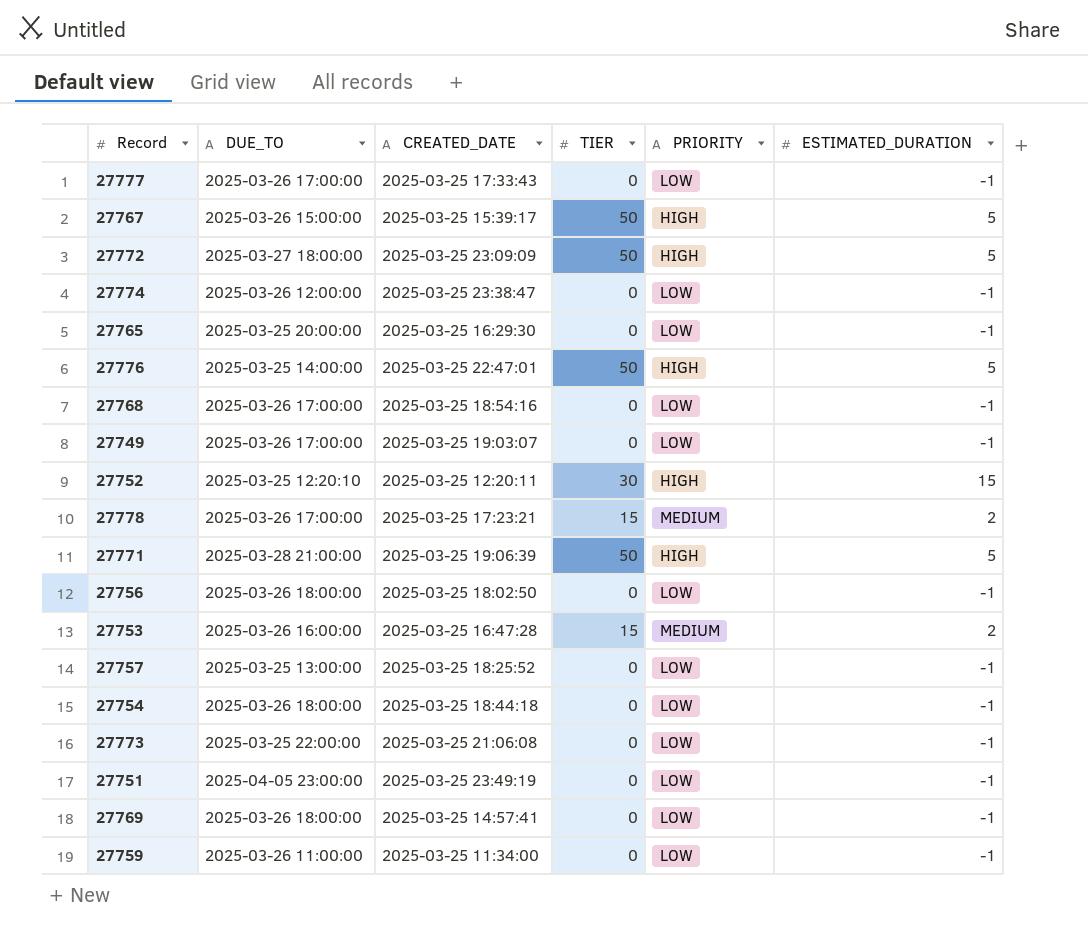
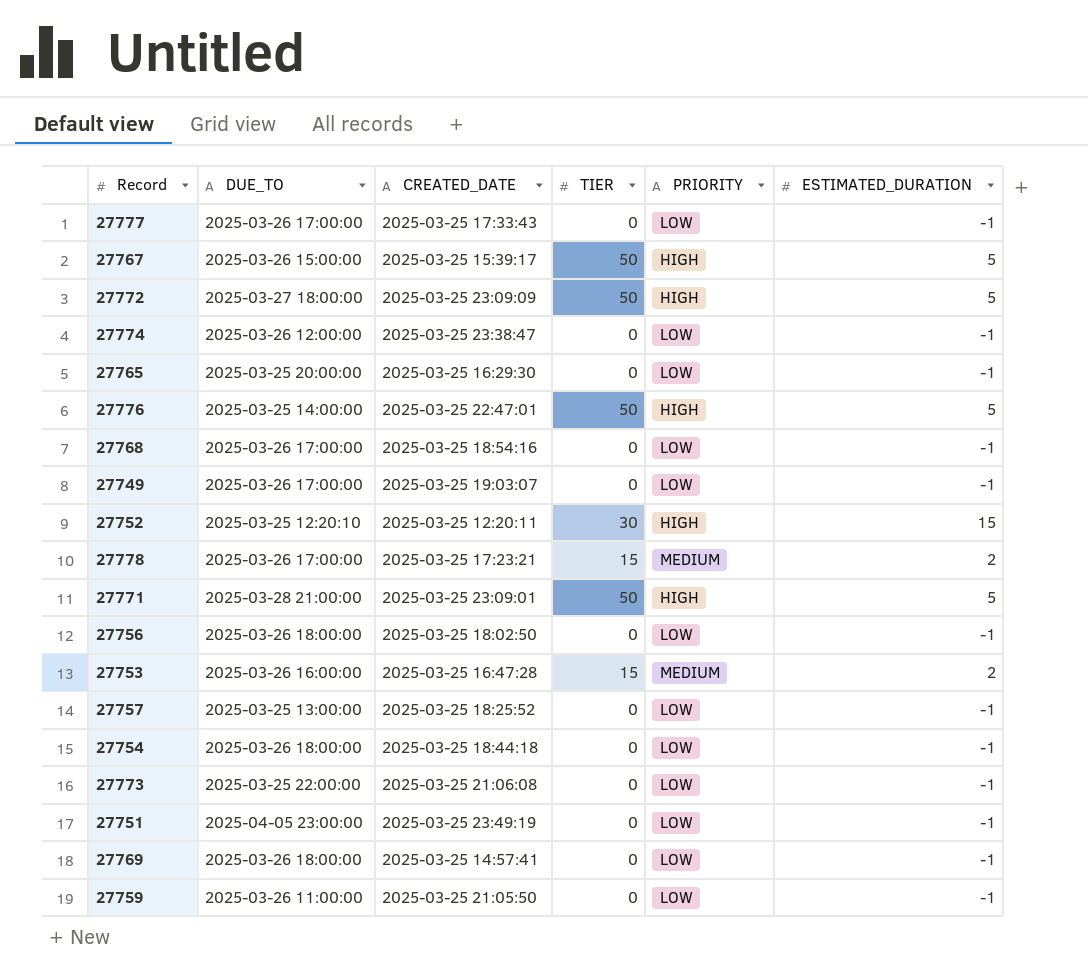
27771 | CREATED_DATE: 2025-03-25 19:06:39 -> 2025-03-25 23:09:01
27759 | CREATED_DATE: 2025-03-25 11:34:00 -> 2025-03-25 21:05:50

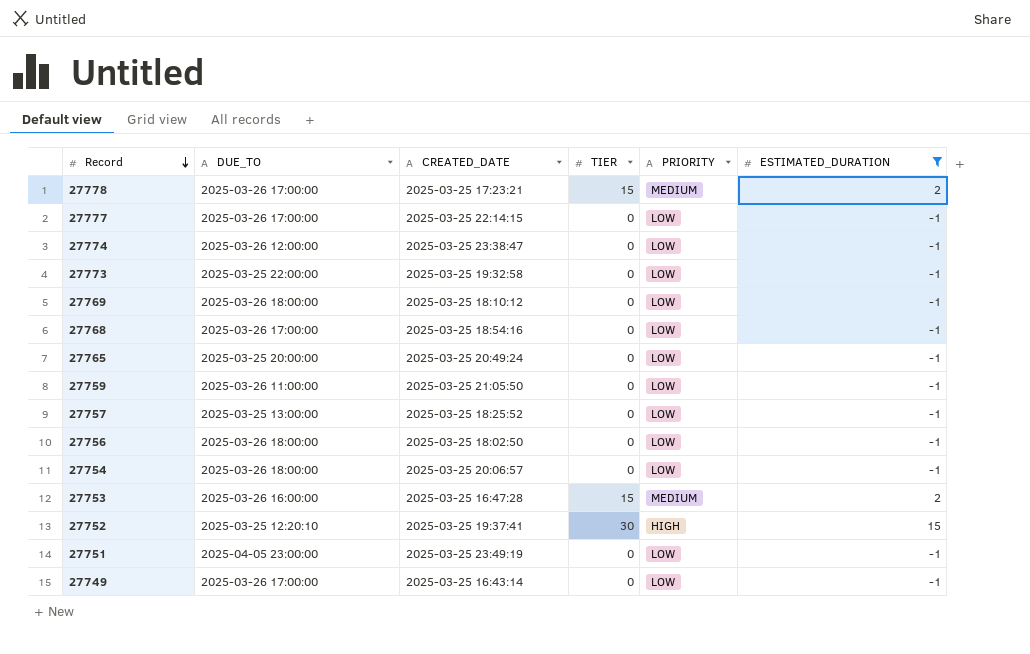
filter: none -> ESTIMATED_DURATION != 5
row order: none -> Record descending
27777 | CREATED_DATE: 2025-03-25 17:33:43 -> 2025-03-25 22:14:15
27773 | CREATED_DATE: 2025-03-25 21:06:08 -> 2025-03-25 19:32:58
27769 | CREATED_DATE: 2025-03-25 14:57:41 -> 2025-03-25 18:10:12
27765 | CREATED_DATE: 2025-03-25 16:29:30 -> 2025-03-25 20:49:24
27754 | CREATED_DATE: 2025-03-25 18:44:18 -> 2025-03-25 20:06:57
27752 | CREATED_DATE: 2025-03-25 12:20:11 -> 2025-03-25 19:37:41
27749 | CREATED_DATE: 2025-03-25 19:03:07 -> 2025-03-25 16:43:14

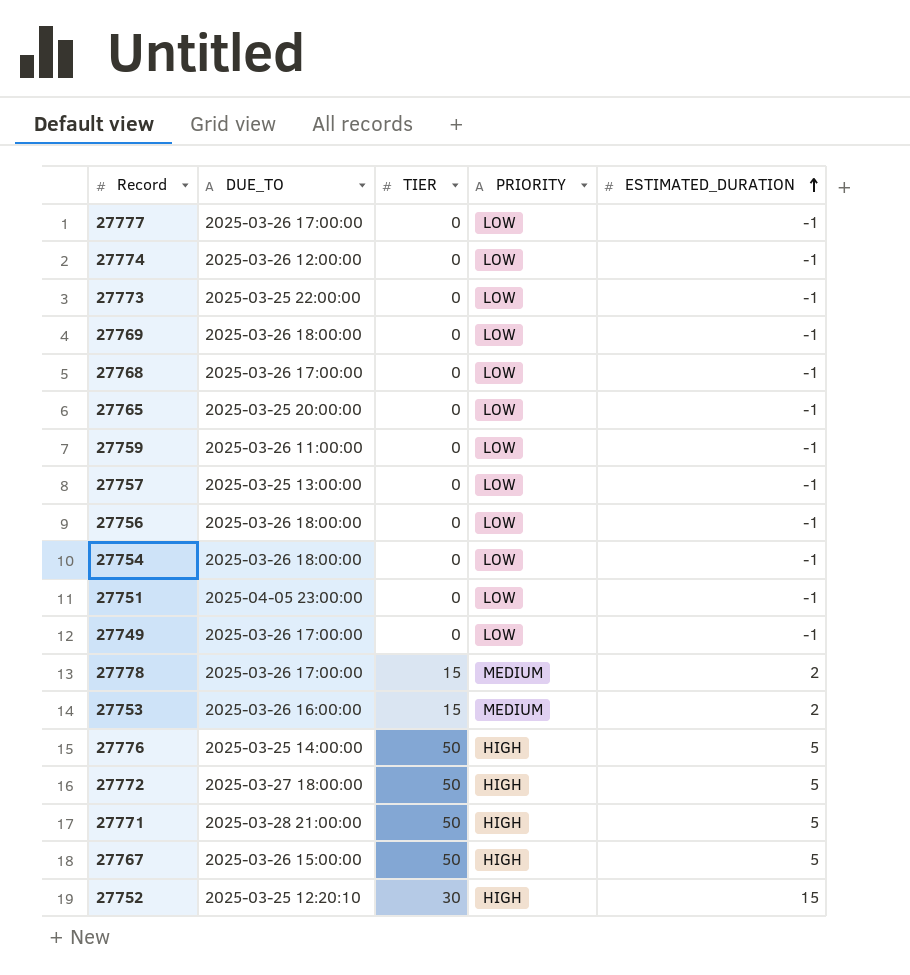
filter: ESTIMATED_DURATION != 5 -> none
row order: Record descending -> ESTIMATED_DURATION ascending
column CREATED_DATE | position: 3 -> none

